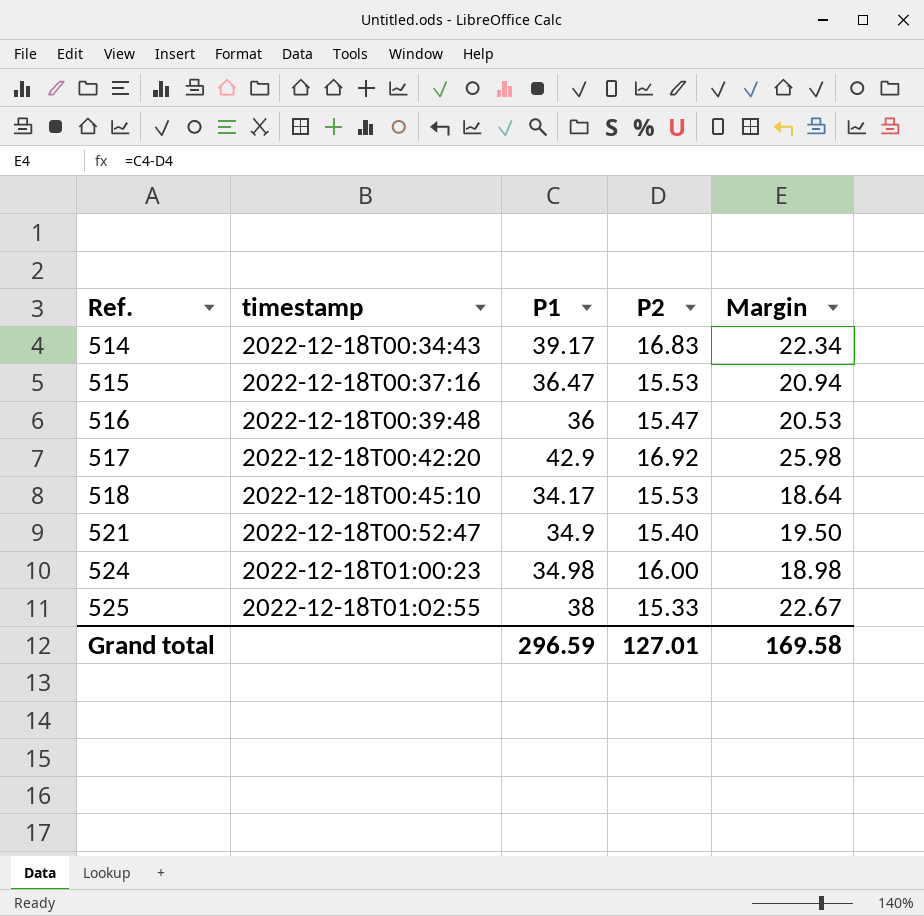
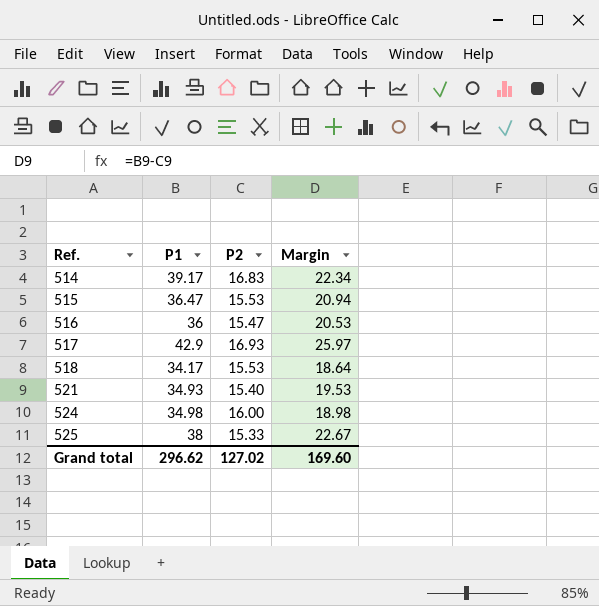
column timestamp | position: 2 -> none
517 | P2: 16.92 -> 16.93
517 | Margin: 25.98 -> 25.97
521 | P1: 34.9 -> 34.93
521 | Margin: 19.50 -> 19.53
Grand total | P1: 296.59 -> 296.62
Grand total | P2: 127.01 -> 127.02
Grand total | Margin: 169.58 -> 169.60

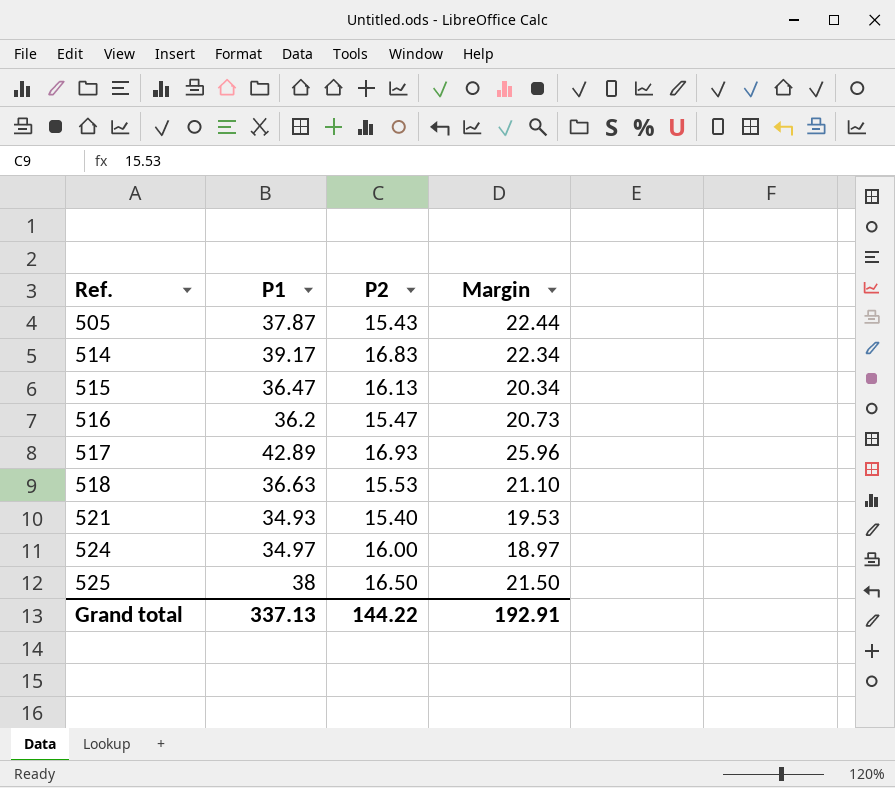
row 505: none -> 37.87 | 15.43 | 22.44
515 | P2: 15.53 -> 16.13
515 | Margin: 20.94 -> 20.34
516 | P1: 36 -> 36.2
516 | Margin: 20.53 -> 20.73
517 | P1: 42.9 -> 42.89
517 | Margin: 25.97 -> 25.96
518 | P1: 34.17 -> 36.63
518 | Margin: 18.64 -> 21.10
524 | P1: 34.98 -> 34.97
524 | Margin: 18.98 -> 18.97
525 | P2: 15.33 -> 16.50
525 | Margin: 22.67 -> 21.50
Grand total | P1: 296.62 -> 337.13
Grand total | P2: 127.02 -> 144.22
Grand total | Margin: 169.60 -> 192.91

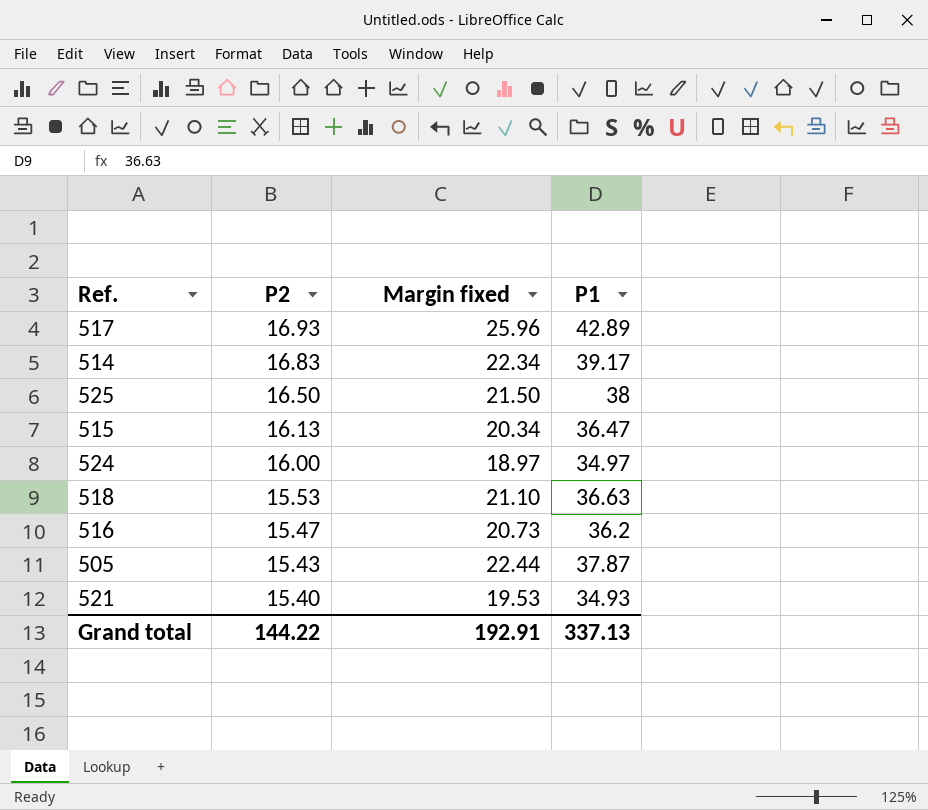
row order: Ref. ascending -> P2 descending
column name: Margin -> Margin fixed
column P1 | position: 2 -> 4

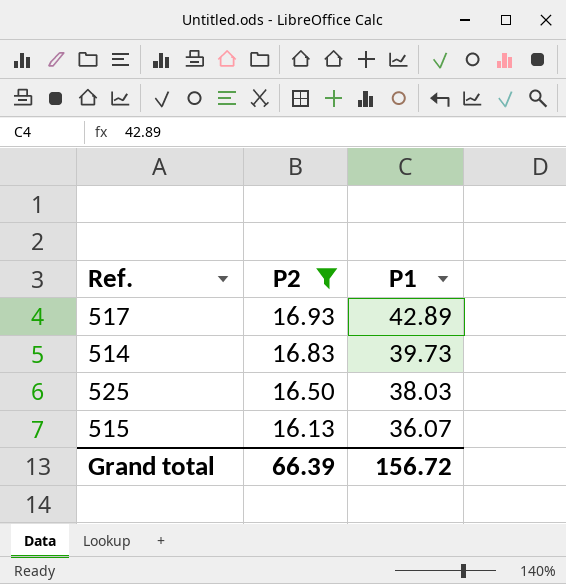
filter: none -> P2 >= 16.13
column Margin fixed | formula: [P1] - [P2] -> none
514 | P1: 39.17 -> 39.73
525 | P1: 38 -> 38.03
515 | P1: 36.47 -> 36.07
Grand total | P2: 144.22 -> 66.39
Grand total | P1: 337.13 -> 156.72

